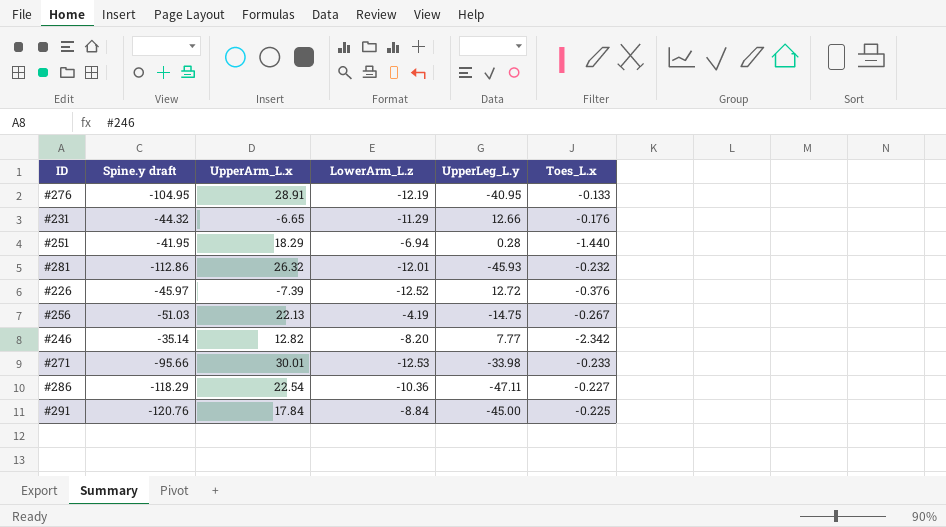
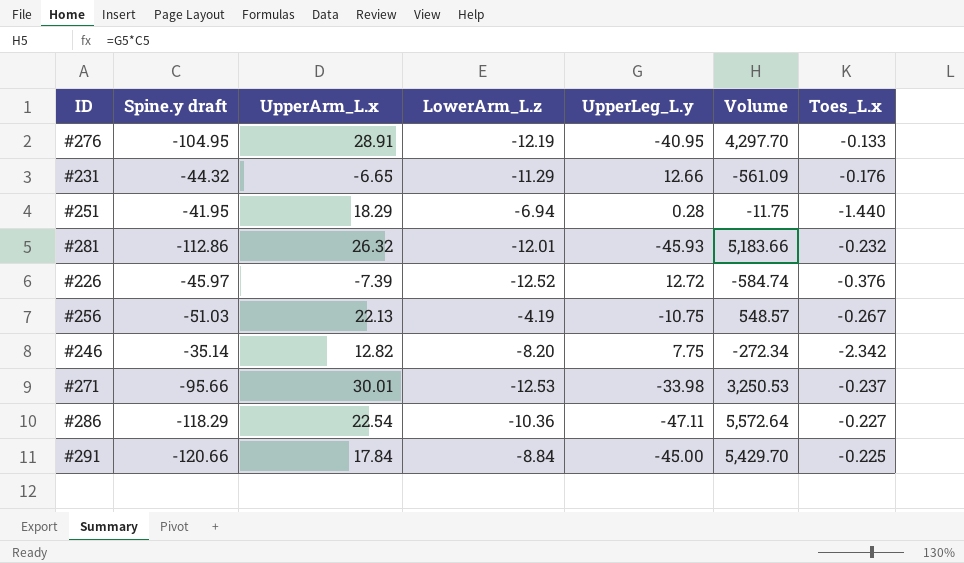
column Volume | formula: none -> [Spine.y draft] * [UpperLeg_L.y]
#256 | UpperLeg_L.y: -14.75 -> -10.75
#246 | UpperLeg_L.y: 7.77 -> 7.75
#271 | Toes_L.x: -0.233 -> -0.237
#291 | Spine.y draft: -120.76 -> -120.66

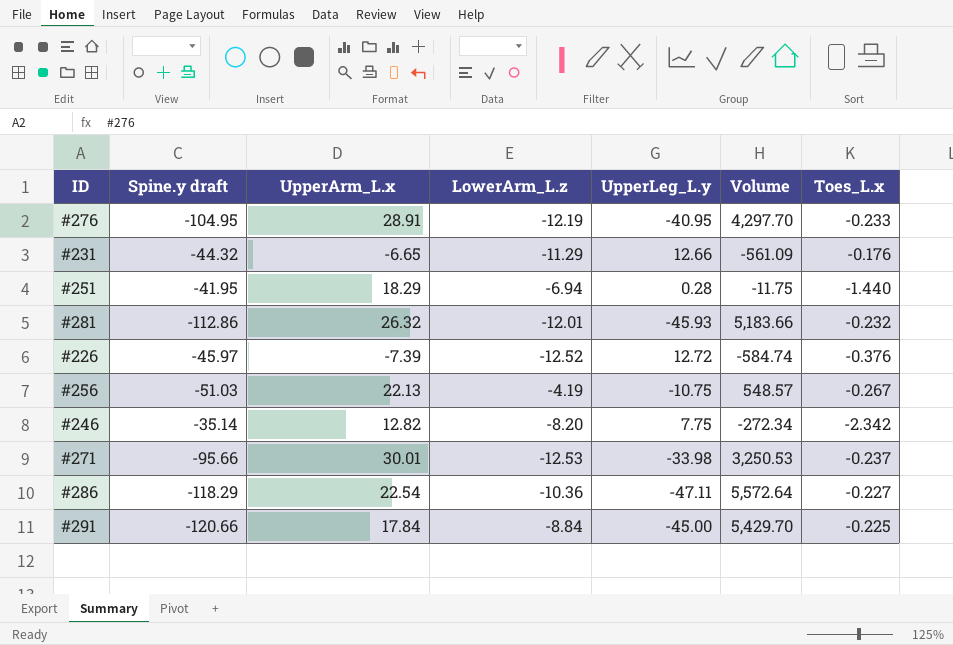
#276 | Toes_L.x: -0.133 -> -0.233

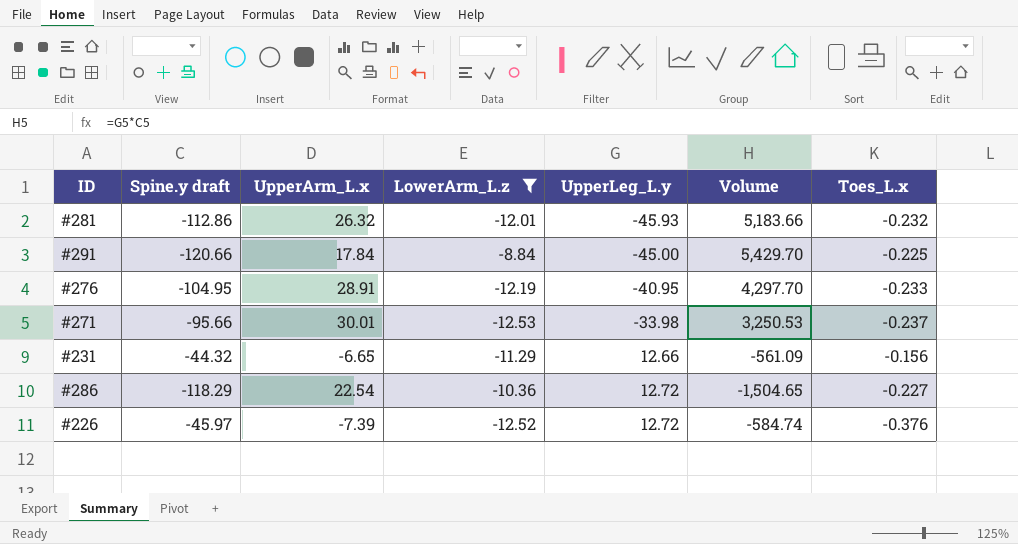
filter: none -> LowerArm_L.z <= -8.84
row order: none -> UpperLeg_L.y ascending
#231 | Toes_L.x: -0.176 -> -0.156
#286 | UpperLeg_L.y: -47.11 -> 12.72
#286 | Volume: 5,572.64 -> -1,504.65

